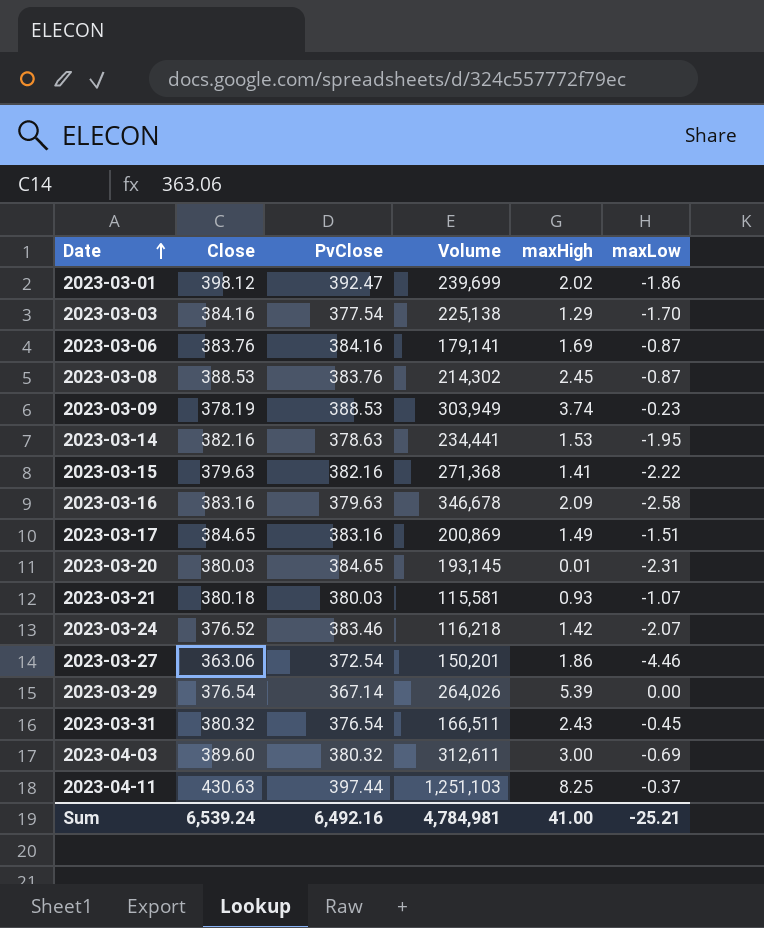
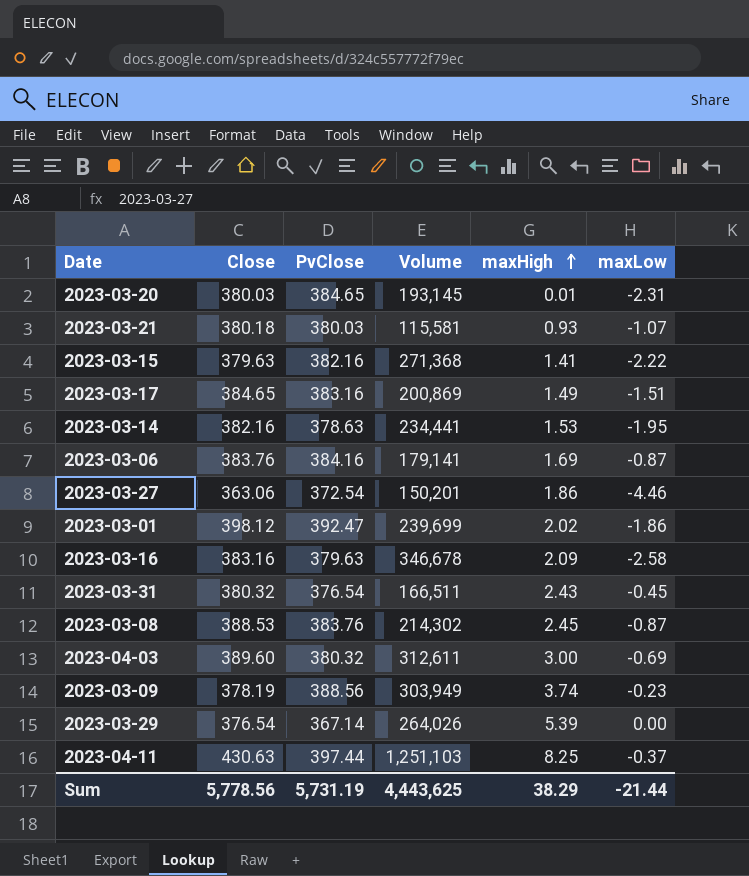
row order: Date ascending -> maxHigh ascending
row 2023-03-03: 384.16 | 377.54 | 225,138 | 1.29 | -1.70 -> none
row 2023-03-24: 376.52 | 383.46 | 116,218 | 1.42 | -2.07 -> none
2023-03-09 | PvClose: 388.53 -> 388.56
Sum | Close: 6,539.24 -> 5,778.56
Sum | PvClose: 6,492.16 -> 5,731.19
Sum | Volume: 4,784,981 -> 4,443,625
Sum | maxHigh: 41.00 -> 38.29
Sum | maxLow: -25.21 -> -21.44

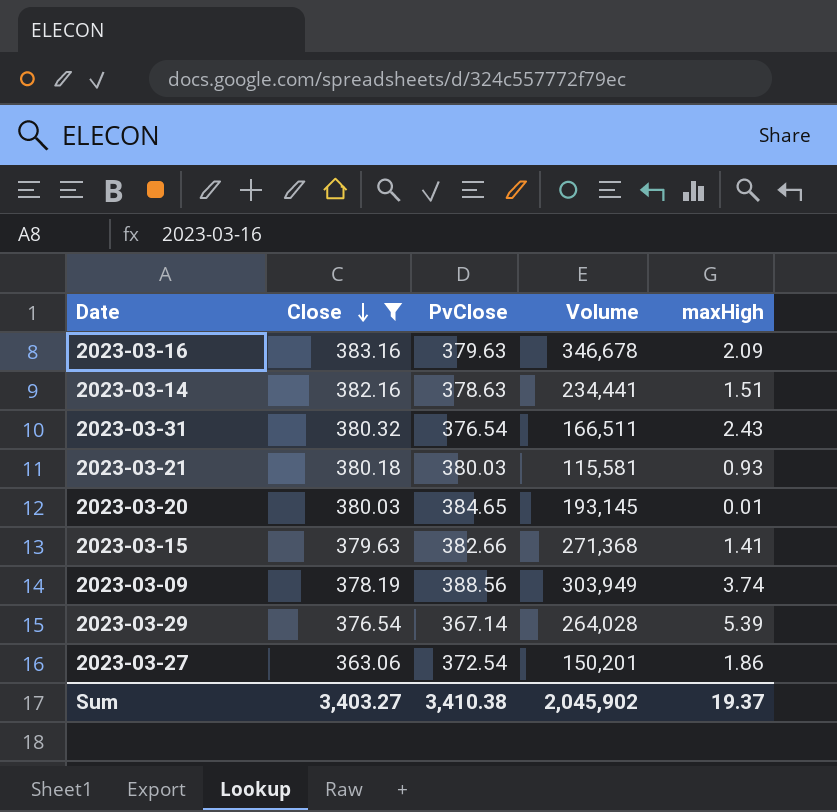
filter: none -> Close <= 383.16
row order: maxHigh ascending -> Close descending
column maxLow | position: 6 -> none
2023-03-14 | maxHigh: 1.53 -> 1.51
2023-03-15 | PvClose: 382.16 -> 382.66
2023-03-29 | Volume: 264,026 -> 264,028
Sum | Close: 5,778.56 -> 3,403.27
Sum | PvClose: 5,731.19 -> 3,410.38
Sum | Volume: 4,443,625 -> 2,045,902
Sum | maxHigh: 38.29 -> 19.37

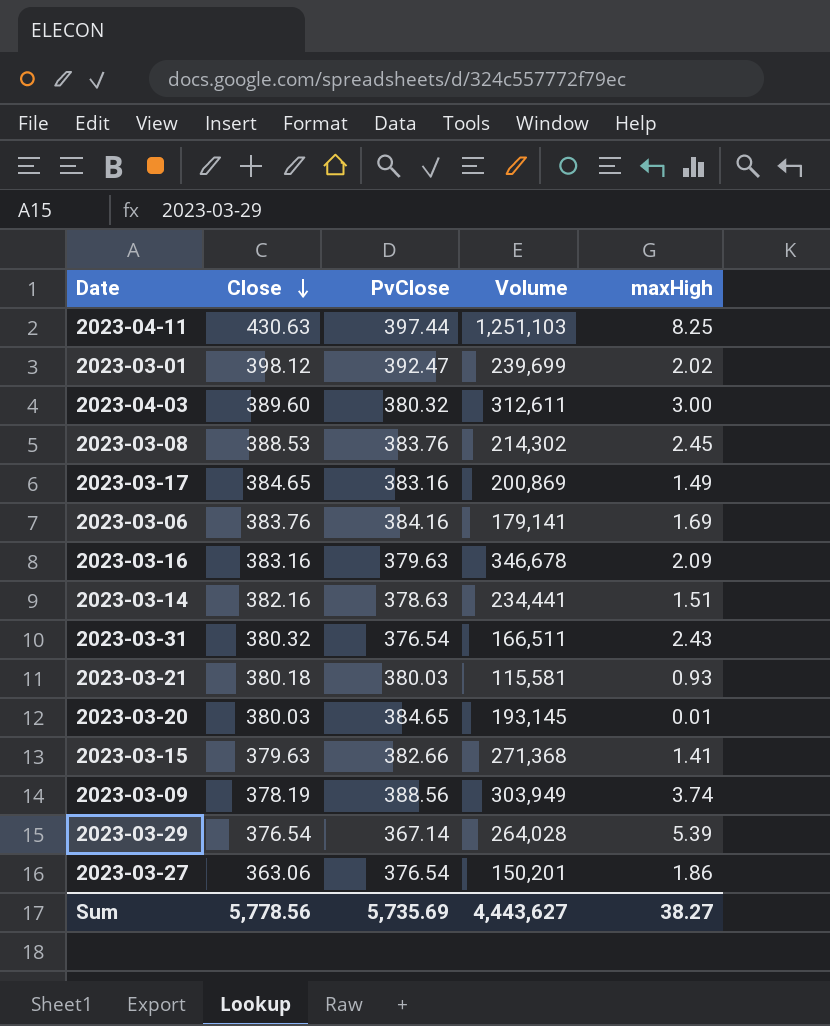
filter: Close <= 383.16 -> none
2023-03-27 | PvClose: 372.54 -> 376.54
Sum | Close: 3,403.27 -> 5,778.56
Sum | PvClose: 3,410.38 -> 5,735.69
Sum | Volume: 2,045,902 -> 4,443,627
Sum | maxHigh: 19.37 -> 38.27

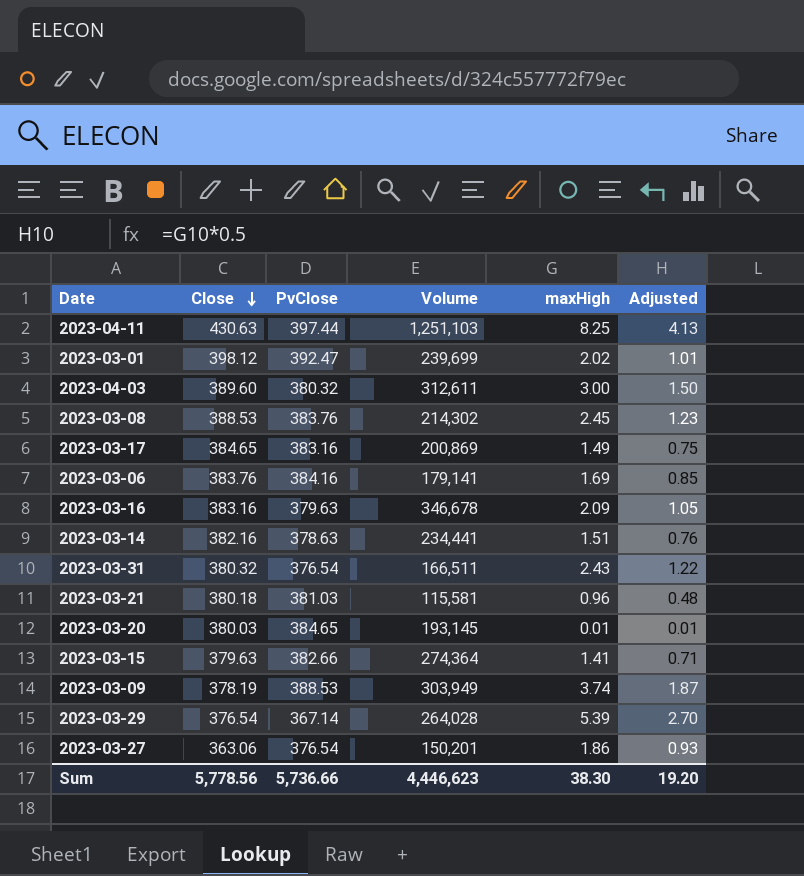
column Adjusted | formula: none -> [maxHigh] * 0.5
2023-03-21 | PvClose: 380.03 -> 381.03
2023-03-21 | maxHigh: 0.93 -> 0.96
2023-03-15 | Volume: 271,368 -> 274,364
2023-03-09 | PvClose: 388.56 -> 388.53
Sum | PvClose: 5,735.69 -> 5,736.66
Sum | Volume: 4,443,627 -> 4,446,623
Sum | maxHigh: 38.27 -> 38.30

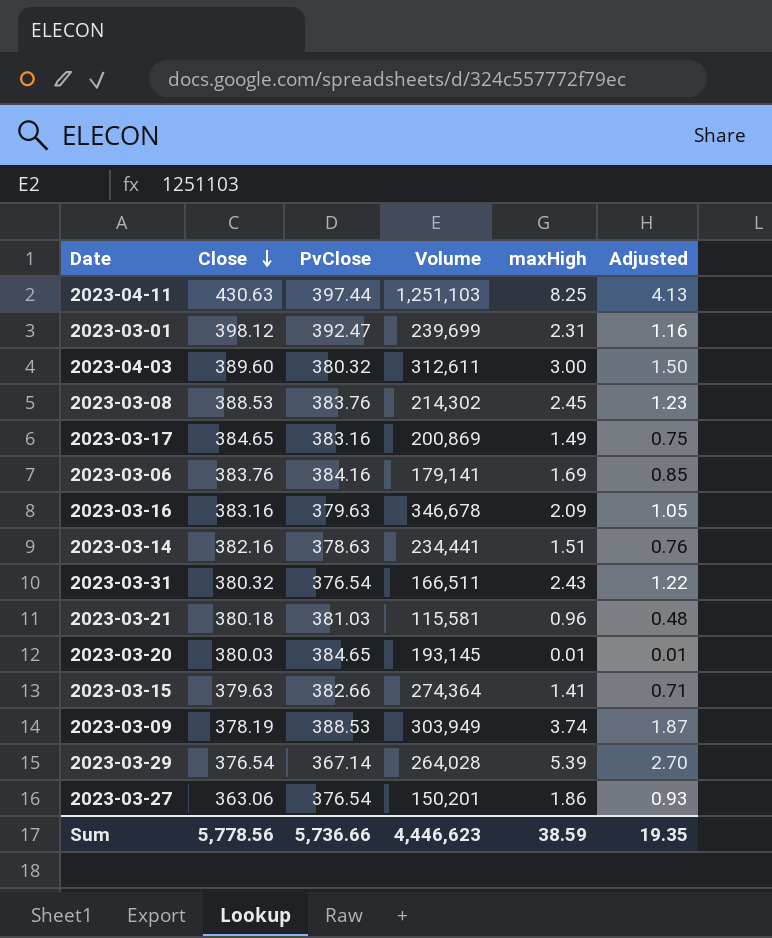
2023-03-01 | maxHigh: 2.02 -> 2.31
2023-03-01 | Adjusted: 1.01 -> 1.16
Sum | maxHigh: 38.30 -> 38.59
Sum | Adjusted: 19.20 -> 19.35

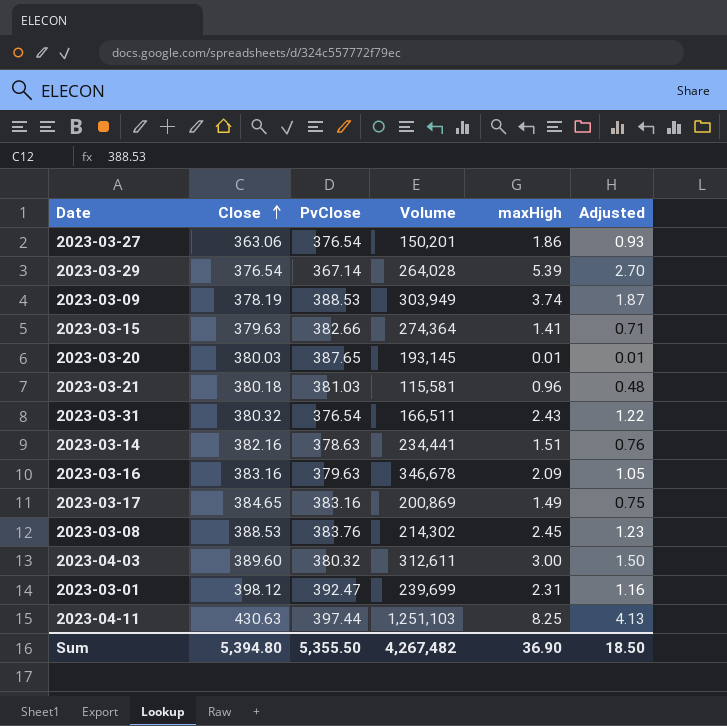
row order: Close descending -> Close ascending
row 2023-03-06: 383.76 | 384.16 | 179,141 | 1.69 | 0.85 -> none
2023-03-20 | PvClose: 384.65 -> 387.65
Sum | Close: 5,778.56 -> 5,394.80
Sum | PvClose: 5,736.66 -> 5,355.50
Sum | Volume: 4,446,623 -> 4,267,482
Sum | maxHigh: 38.59 -> 36.90
Sum | Adjusted: 19.35 -> 18.50

